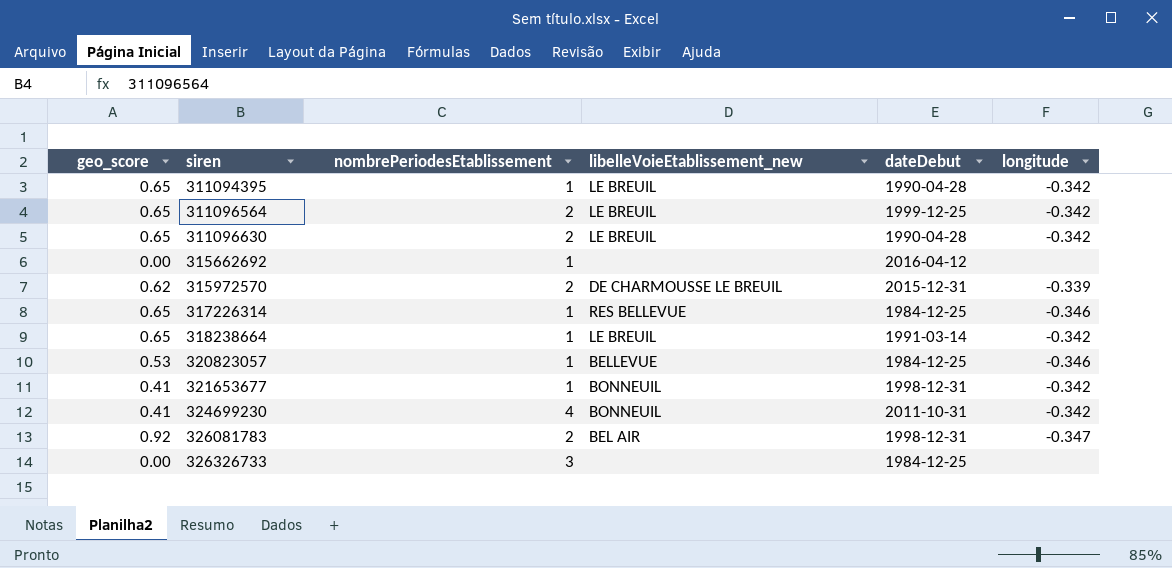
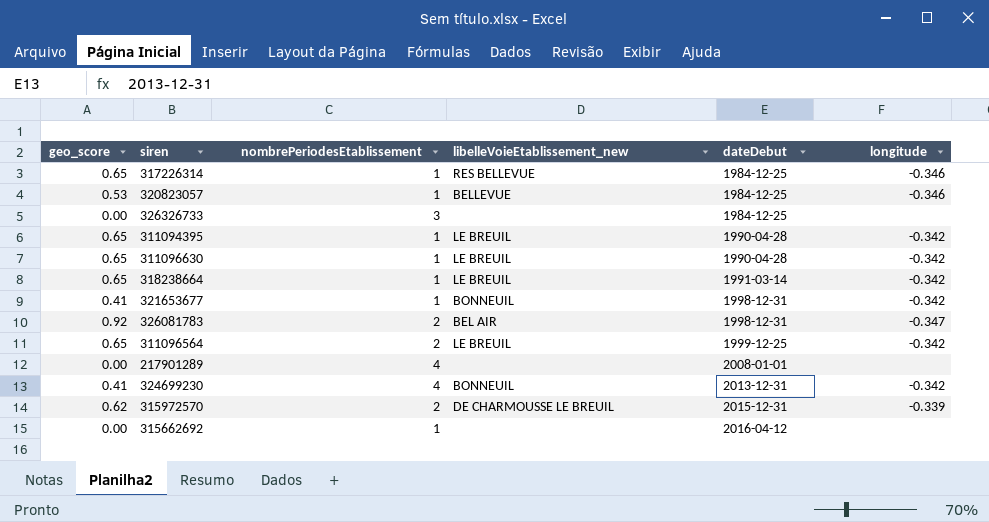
row order: siren ascending -> dateDebut ascending
311096630 | nombrePeriodesEtablissement: 2 -> 1
row 217901289: none -> 0.00 | 4 | none | 2008-01-01 | none
324699230 | dateDebut: 2011-10-31 -> 2013-12-31

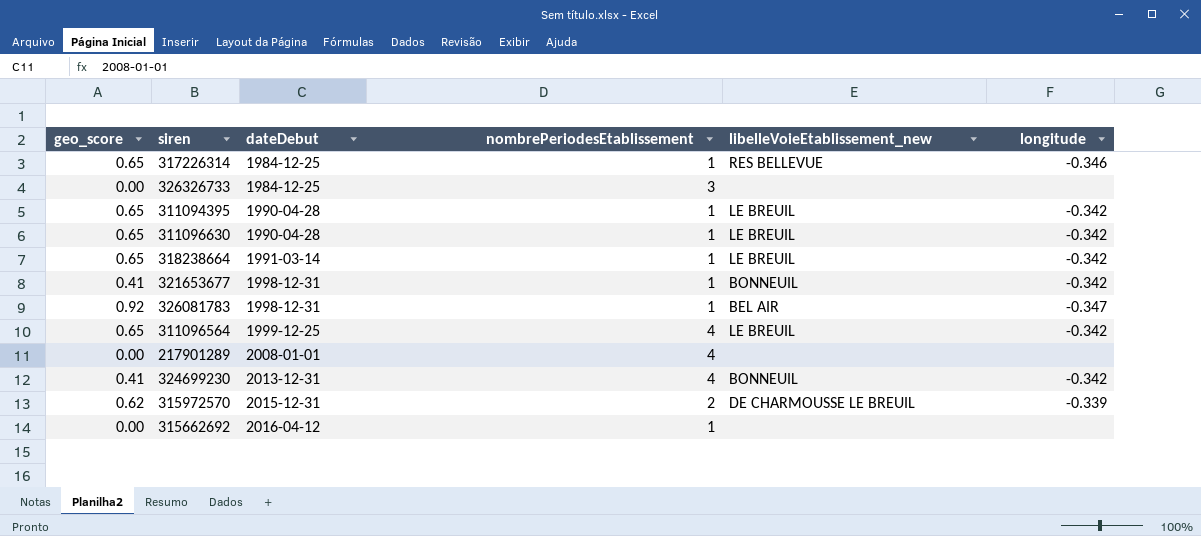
column dateDebut | position: 5 -> 3
row 320823057: 0.53 | 1 | BELLEVUE | 1984-12-25 | -0.346 -> none
326081783 | nombrePeriodesEtablissement: 2 -> 1
311096564 | nombrePeriodesEtablissement: 2 -> 4

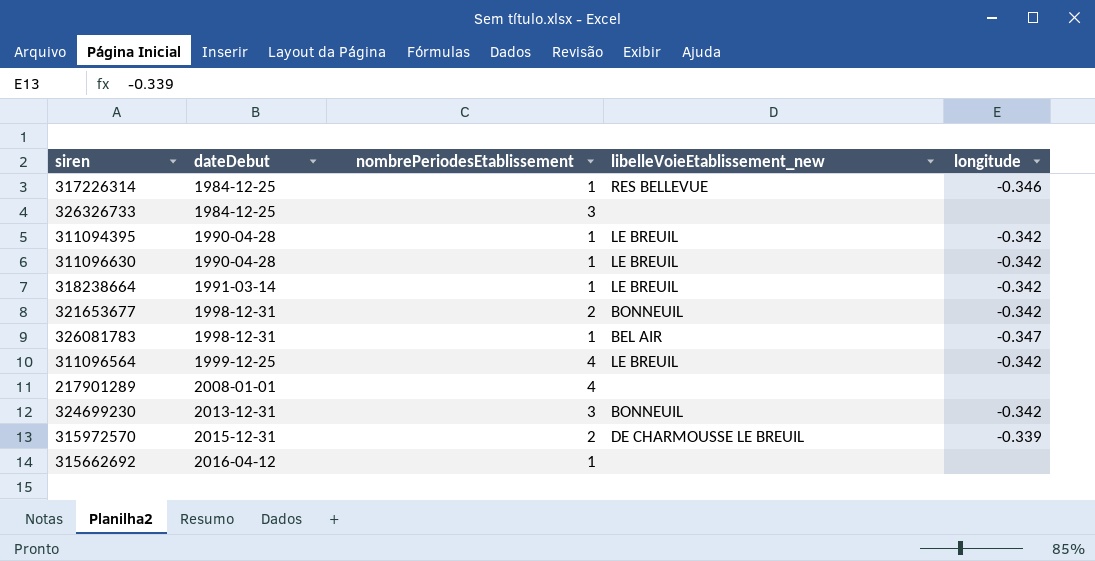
column geo_score | position: 1 -> none
321653677 | nombrePeriodesEtablissement: 1 -> 2
324699230 | nombrePeriodesEtablissement: 4 -> 3

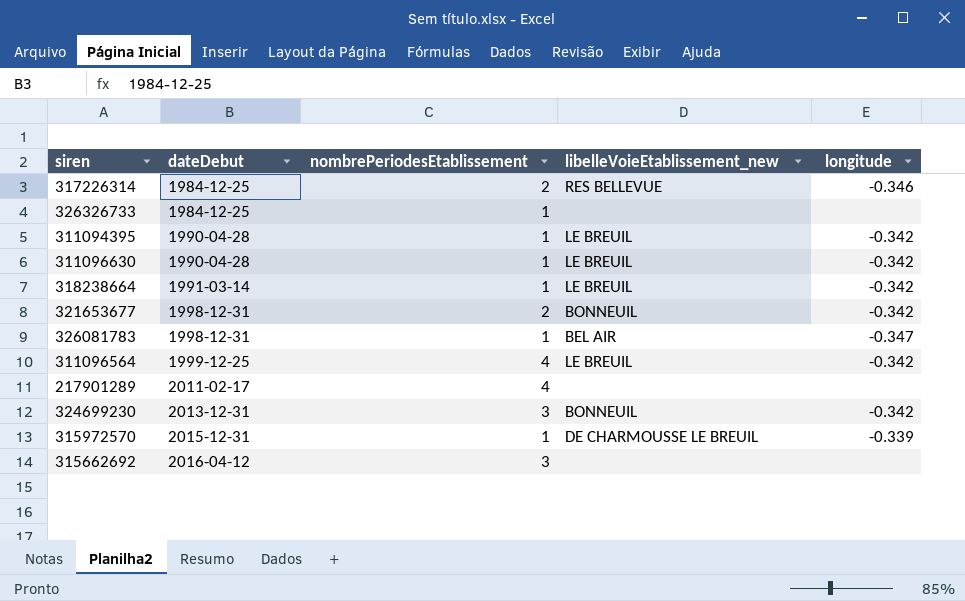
317226314 | nombrePeriodesEtablissement: 1 -> 2
326326733 | nombrePeriodesEtablissement: 3 -> 1
217901289 | dateDebut: 2008-01-01 -> 2011-02-17
315972570 | nombrePeriodesEtablissement: 2 -> 1
315662692 | nombrePeriodesEtablissement: 1 -> 3

